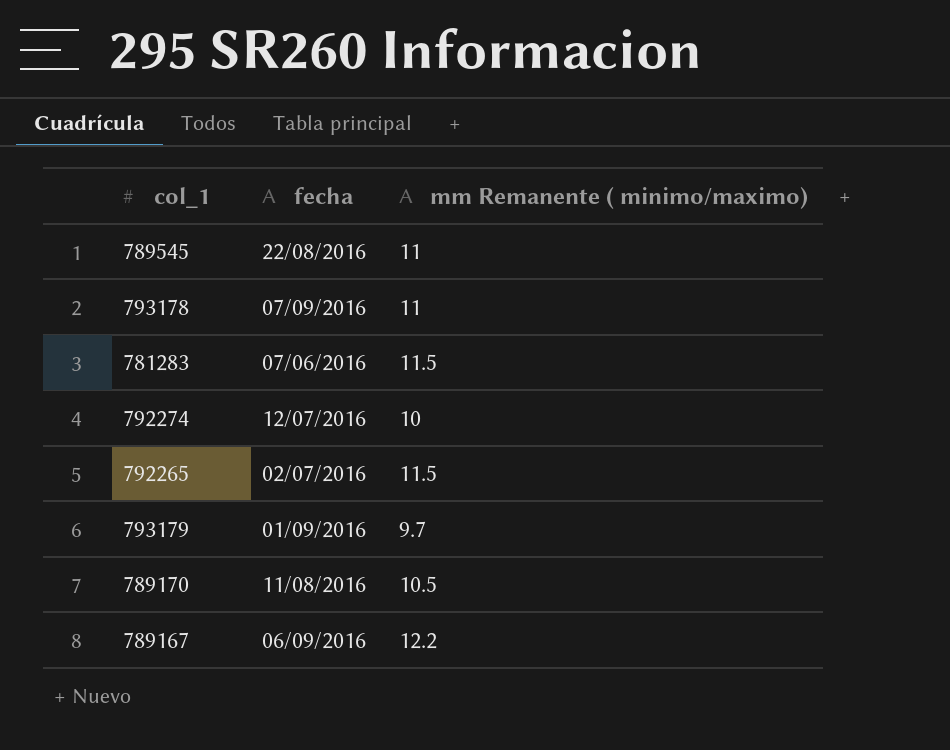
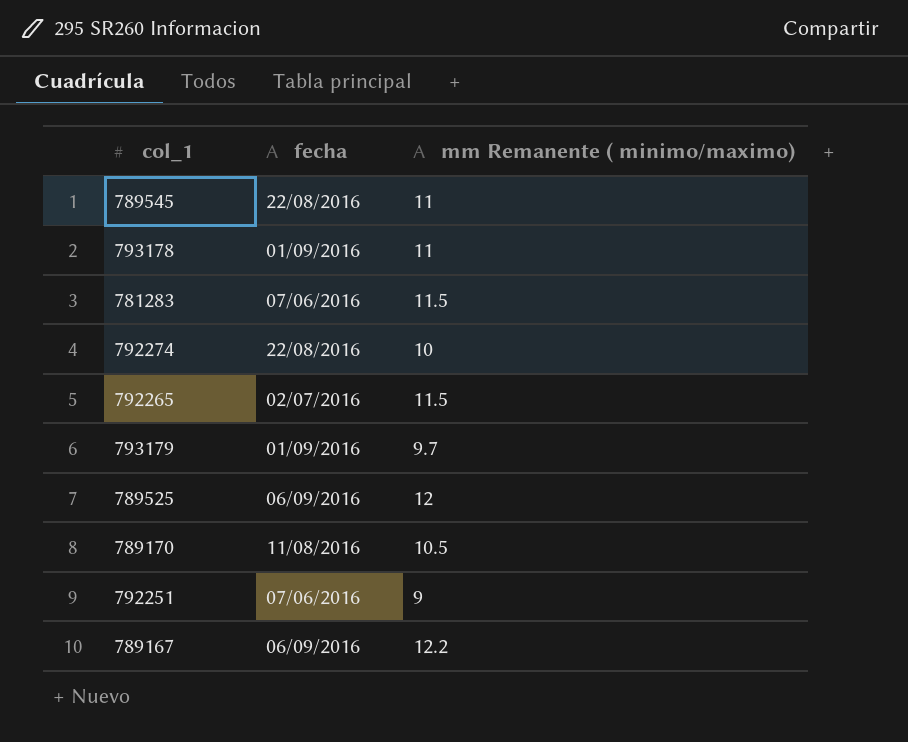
793178 | fecha: 07/09/2016 -> 01/09/2016
792274 | fecha: 12/07/2016 -> 22/08/2016
row 789525: none -> 06/09/2016 | 12
row 792251: none -> 07/06/2016 | 9

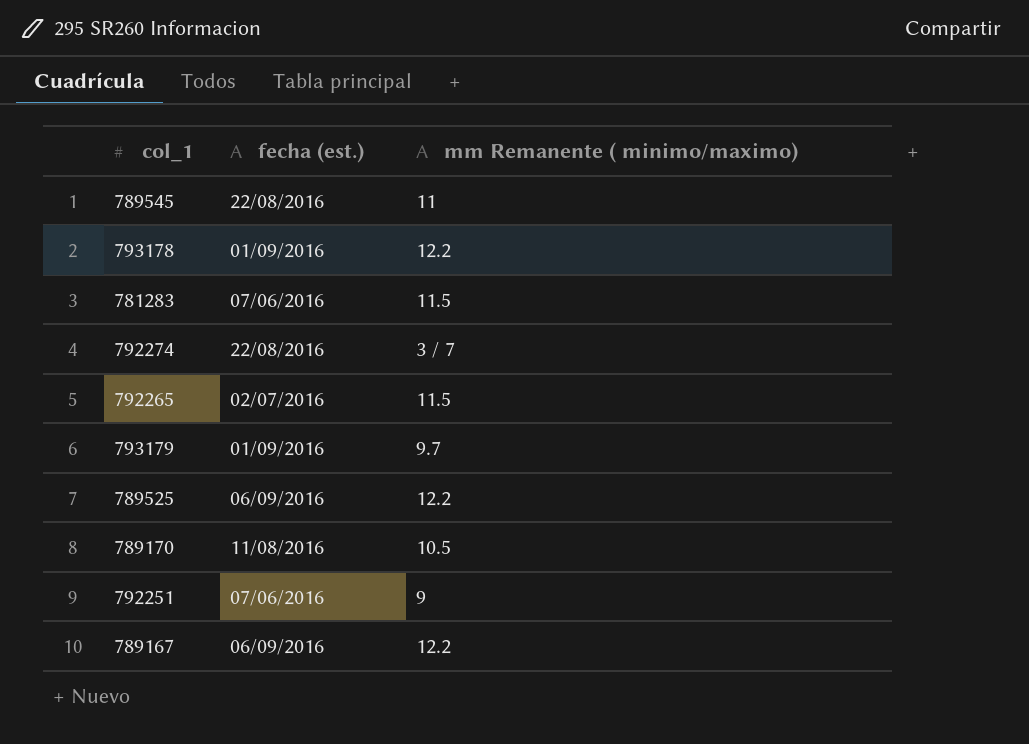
column name: fecha -> fecha (est.)
793178 | mm Remanente ( minimo/maximo): 11 -> 12.2
792274 | mm Remanente ( minimo/maximo): 10 -> 3 / 7
789525 | mm Remanente ( minimo/maximo): 12 -> 12.2

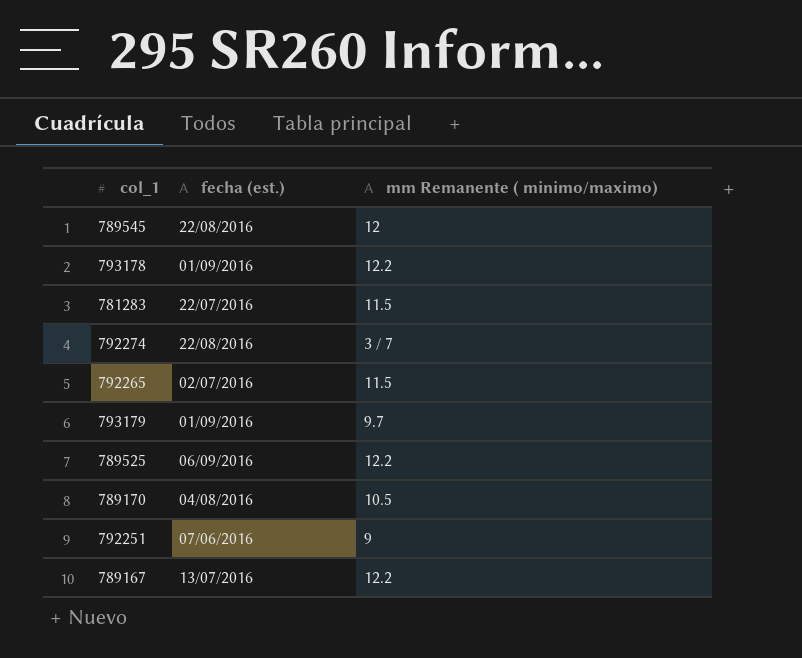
789545 | mm Remanente ( minimo/maximo): 11 -> 12
781283 | fecha (est.): 07/06/2016 -> 22/07/2016
789170 | fecha (est.): 11/08/2016 -> 04/08/2016
789167 | fecha (est.): 06/09/2016 -> 13/07/2016

